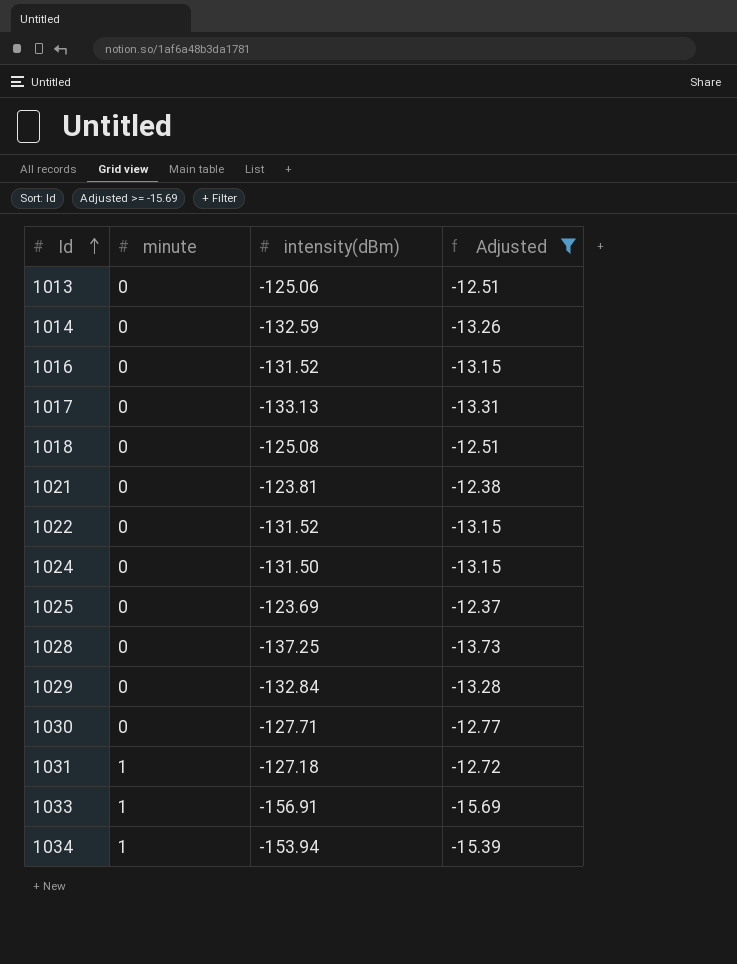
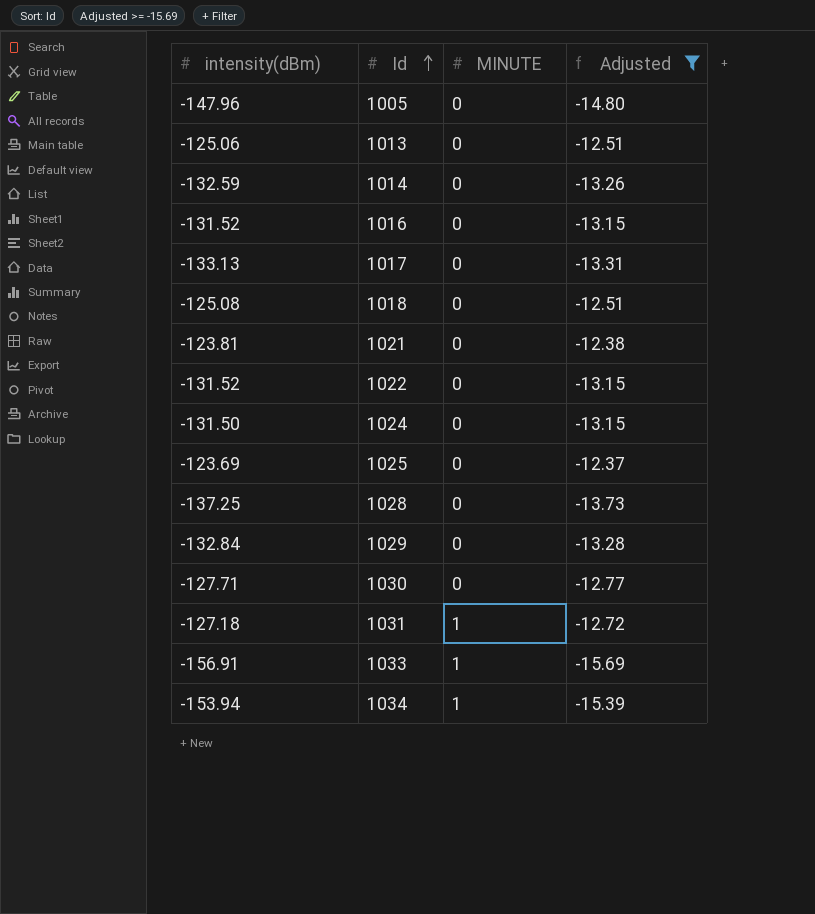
column intensity(dBm) | position: 3 -> 1
column name: minute -> MINUTE
row 1005: none -> -147.96 | 0 | -14.80

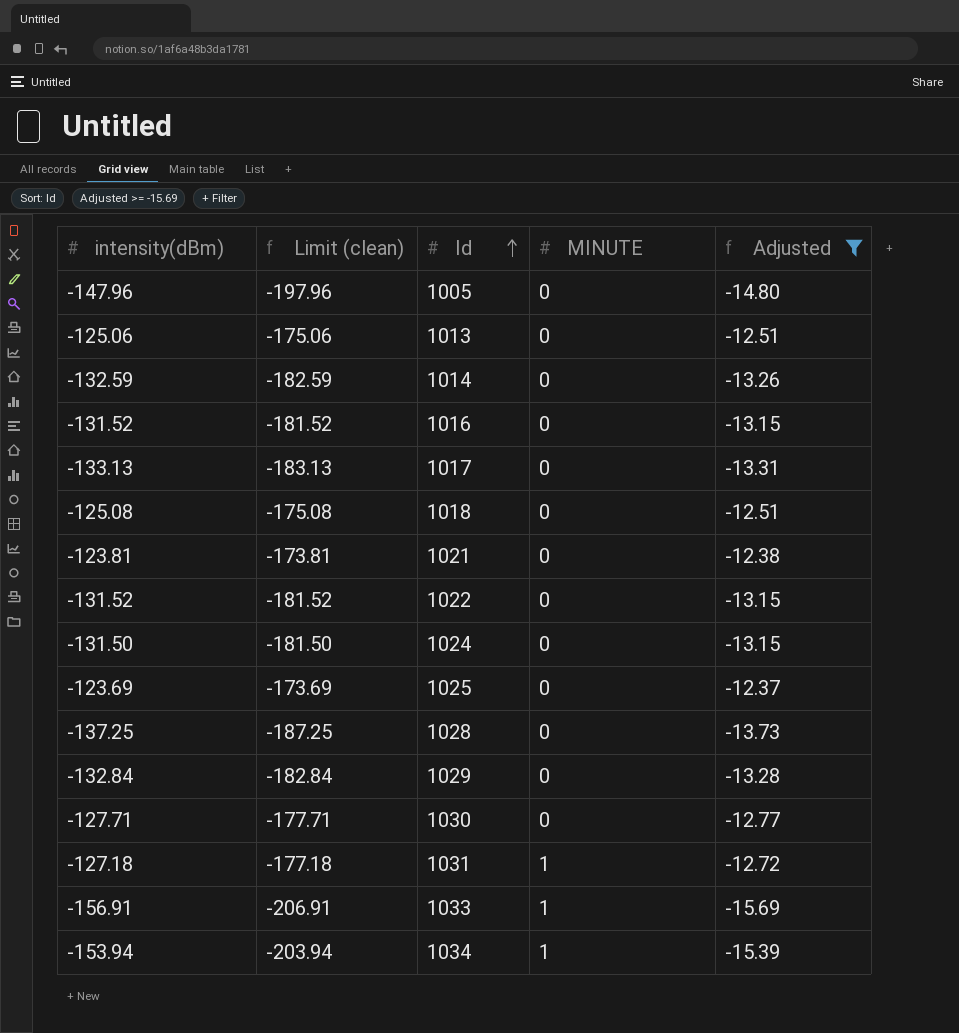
column Limit (clean) | formula: none -> [intensity(dBm)] - 50

